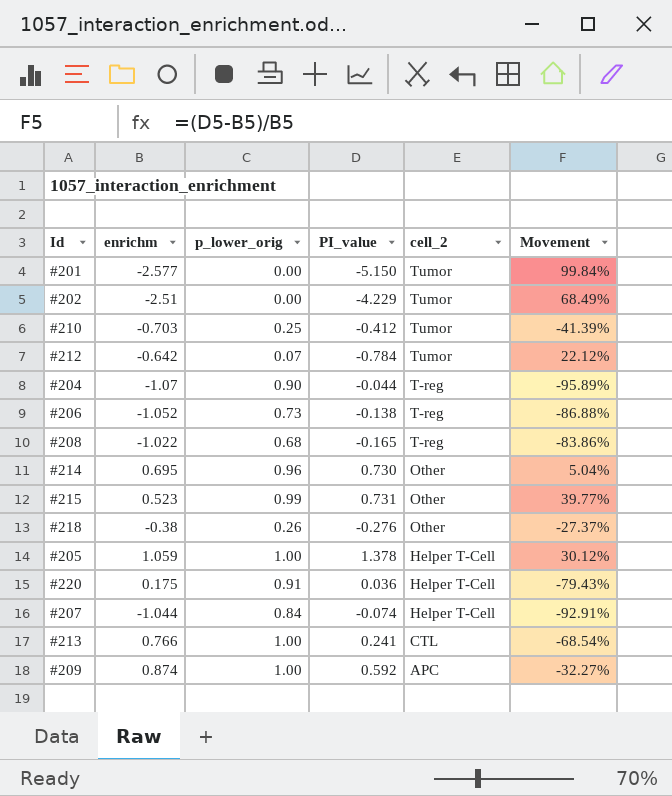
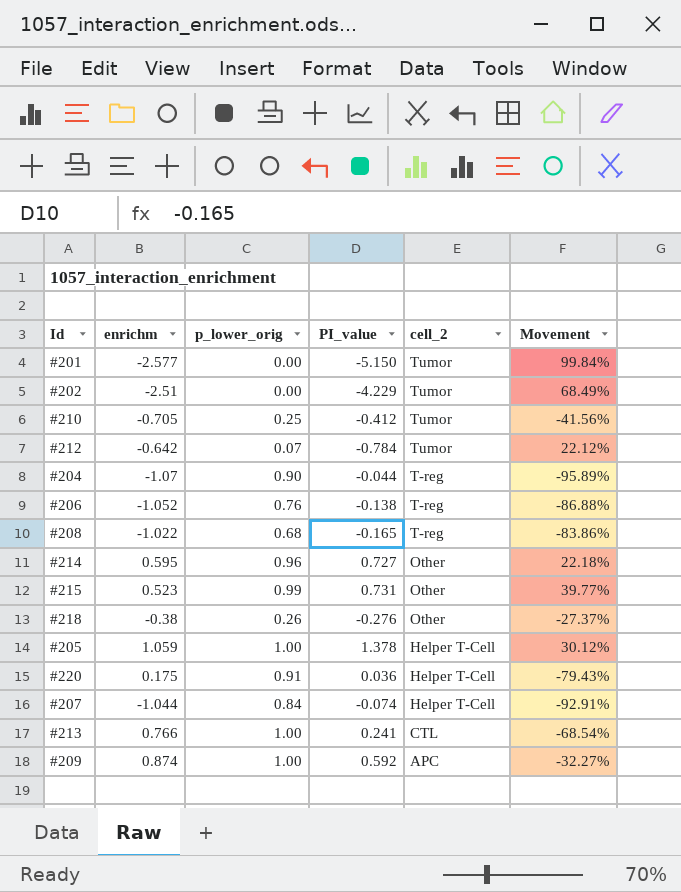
#210 | enrichm: -0.703 -> -0.705
#210 | Movement: -41.39% -> -41.56%
#206 | p_lower_orig: 0.73 -> 0.76
#214 | enrichm: 0.695 -> 0.595
#214 | PI_value: 0.730 -> 0.727
#214 | Movement: 5.04% -> 22.18%

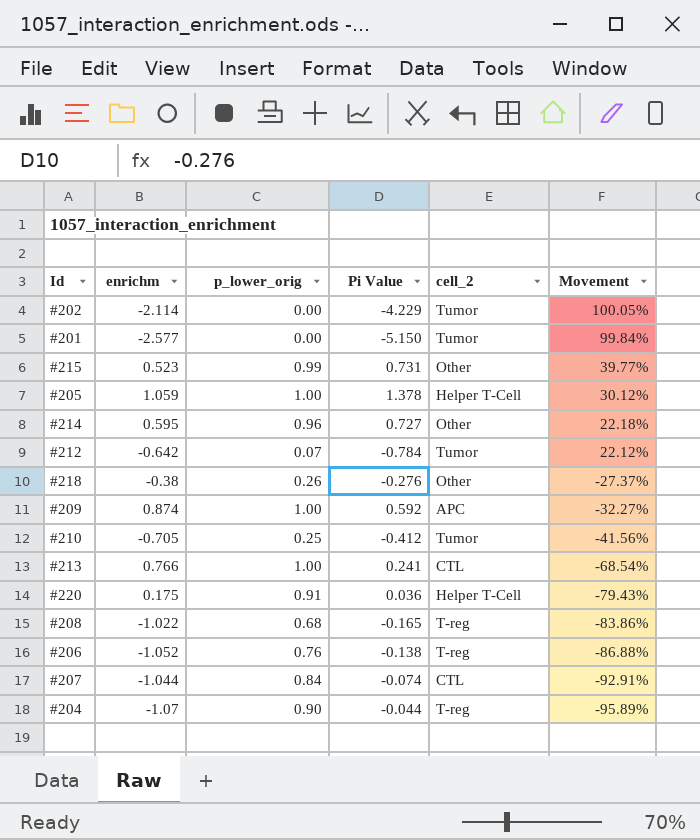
row order: cell_2 descending -> Movement descending
column name: PI_value -> Pi Value
#202 | enrichm: -2.51 -> -2.114
#202 | Movement: 68.49% -> 100.05%
#207 | cell_2: Helper T-Cell -> CTL

